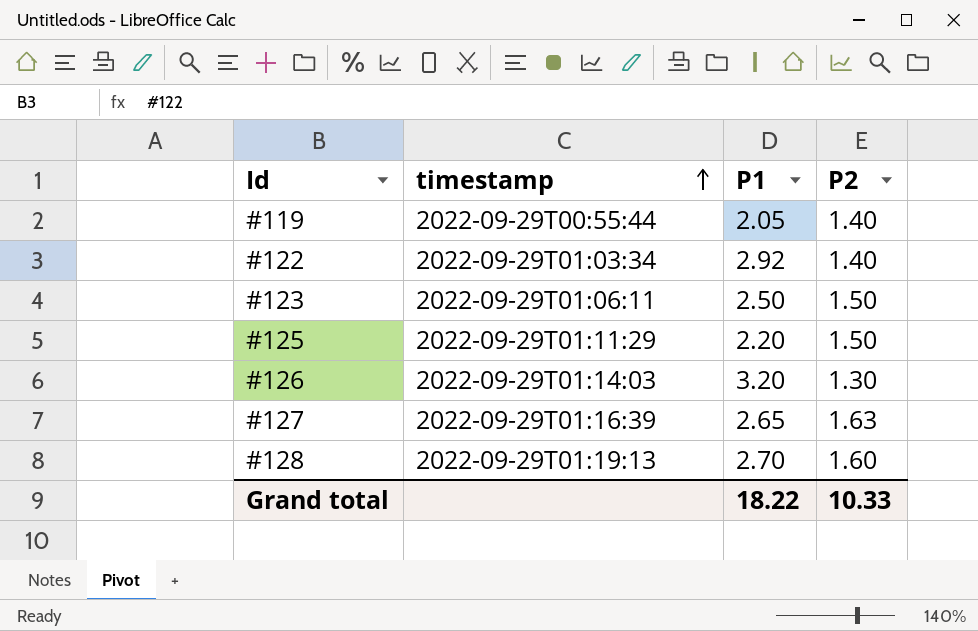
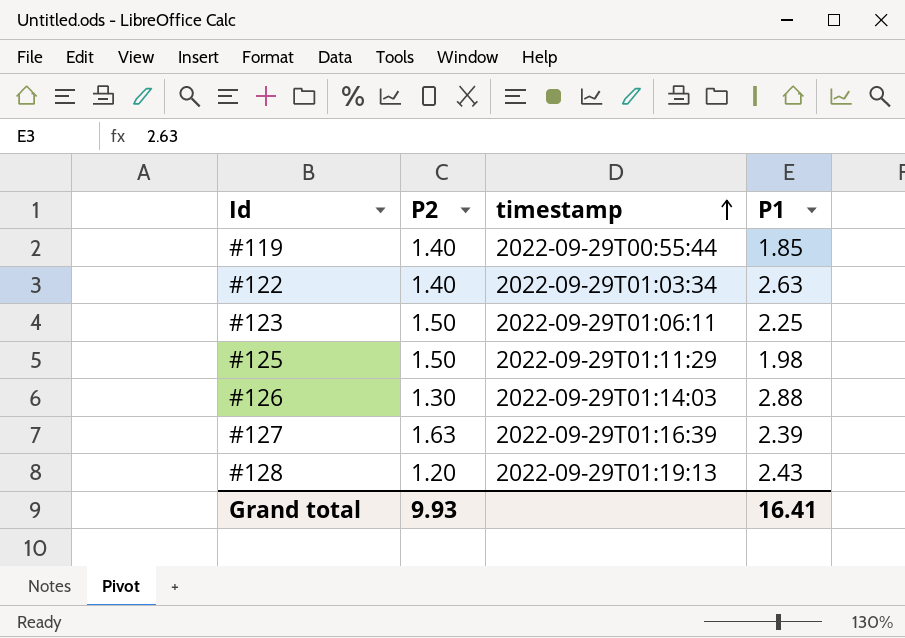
column P2 | position: 4 -> 2
#119 | P1: 2.05 -> 1.85
#122 | P1: 2.92 -> 2.63
#123 | P1: 2.50 -> 2.25
#125 | P1: 2.20 -> 1.98
#126 | P1: 3.20 -> 2.88
#127 | P1: 2.65 -> 2.39
#128 | P2: 1.60 -> 1.20
#128 | P1: 2.70 -> 2.43
Grand total | P2: 10.33 -> 9.93
Grand total | P1: 18.22 -> 16.41

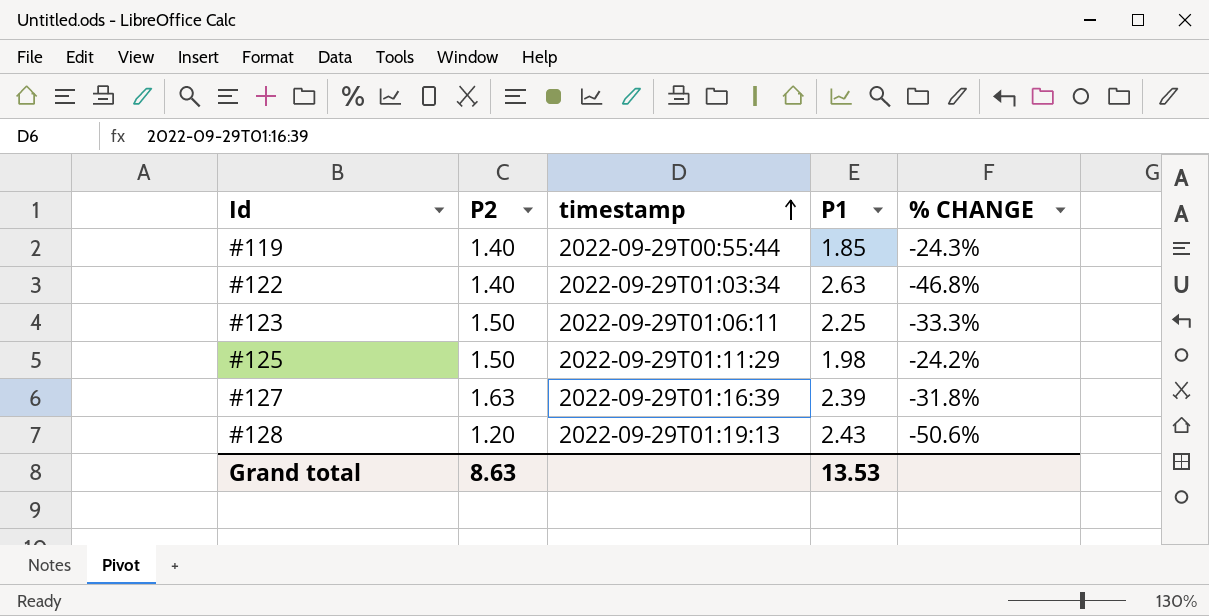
column % CHANGE | formula: none -> ([P2] - [P1]) / [P1]
row #126: 1.30 | 2022-09-29T01:14:03 | 2.88 -> none
Grand total | P2: 9.93 -> 8.63
Grand total | P1: 16.41 -> 13.53

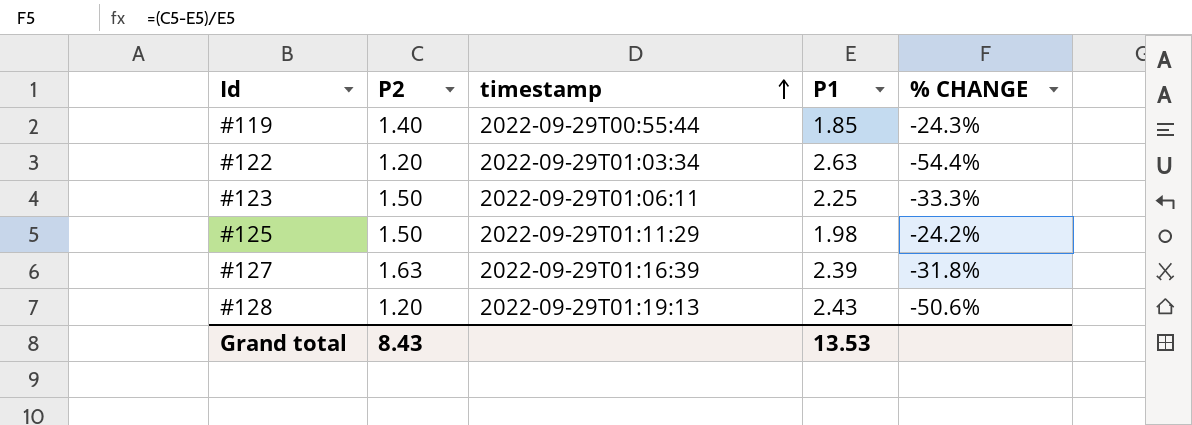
#122 | P2: 1.40 -> 1.20
#122 | % CHANGE: -46.8% -> -54.4%
Grand total | P2: 8.63 -> 8.43

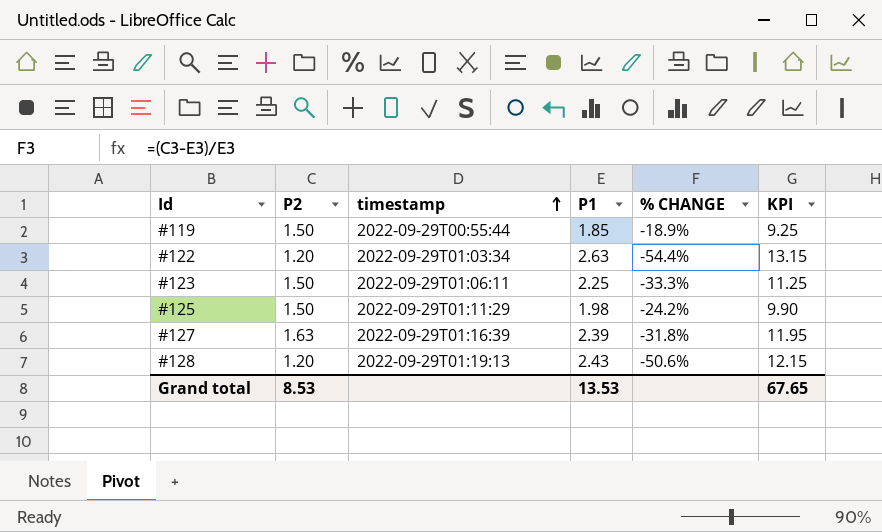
column KPI | formula: none -> [P1] * 5
#119 | P2: 1.40 -> 1.50
#119 | % CHANGE: -24.3% -> -18.9%
Grand total | P2: 8.43 -> 8.53

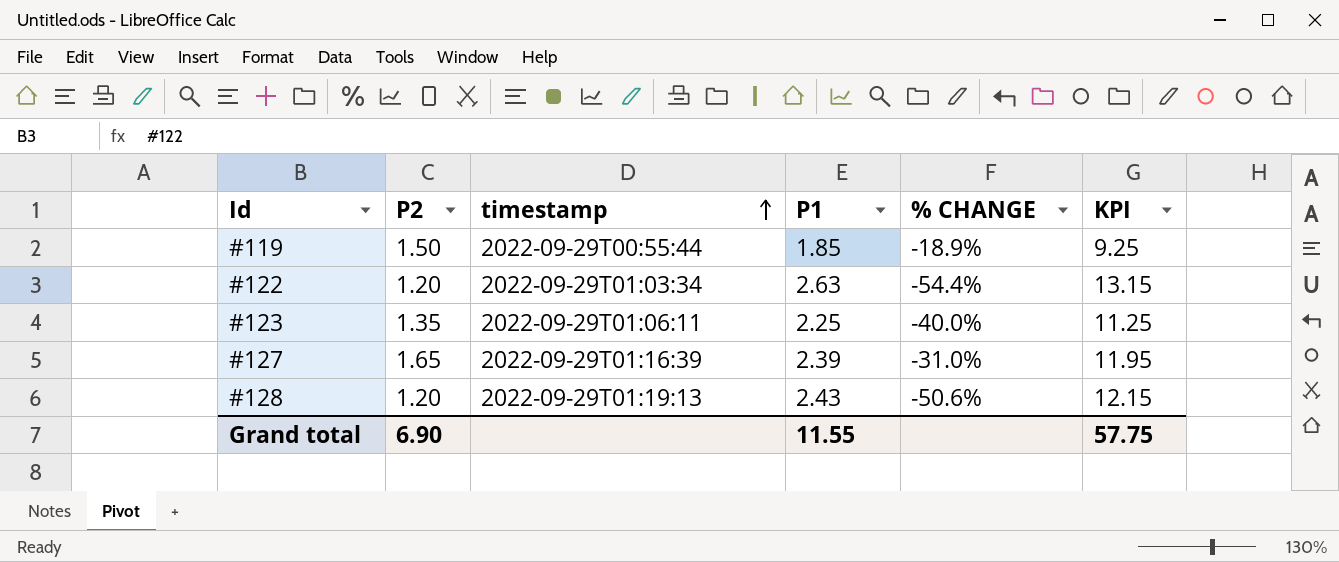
row #125: 1.50 | 2022-09-29T01:11:29 | 1.98 | -24.2% | 9.90 -> none
#123 | P2: 1.50 -> 1.35
#123 | % CHANGE: -33.3% -> -40.0%
#127 | P2: 1.63 -> 1.65
#127 | % CHANGE: -31.8% -> -31.0%
Grand total | P2: 8.53 -> 6.90
Grand total | P1: 13.53 -> 11.55
Grand total | KPI: 67.65 -> 57.75

